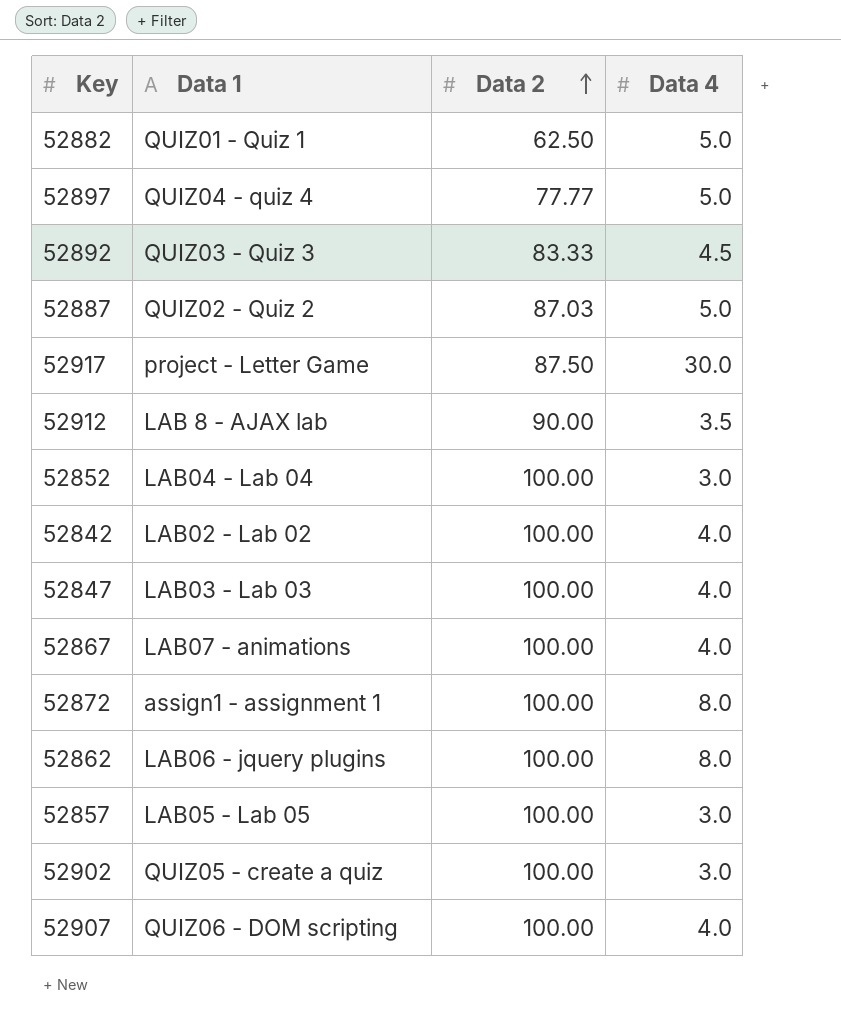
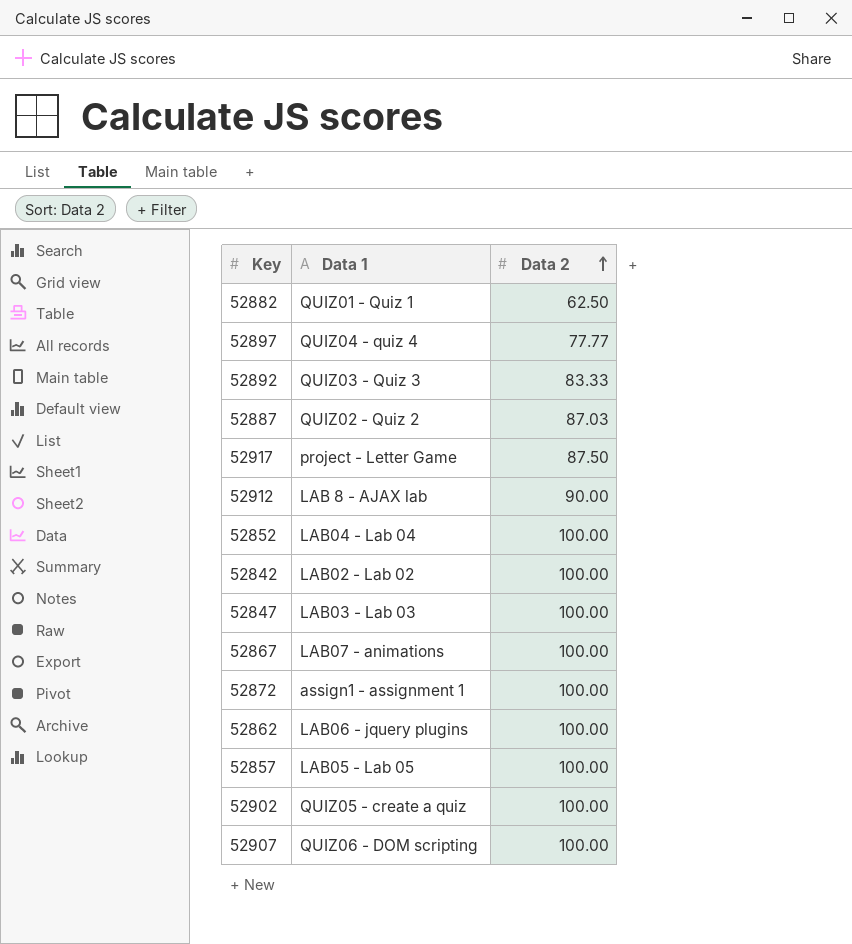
column Data 4 | position: 4 -> none

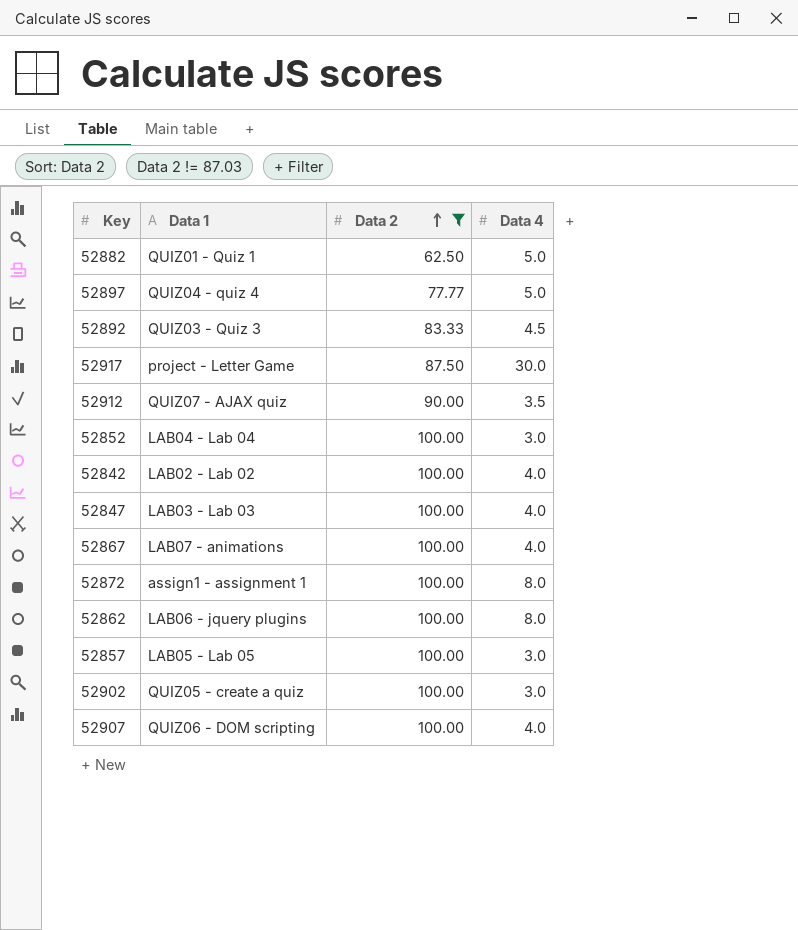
filter: none -> Data 2 != 87.03
column Data 4 | position: none -> 4
52912 | Data 1: LAB 8 - AJAX lab -> QUIZ07 - AJAX quiz

